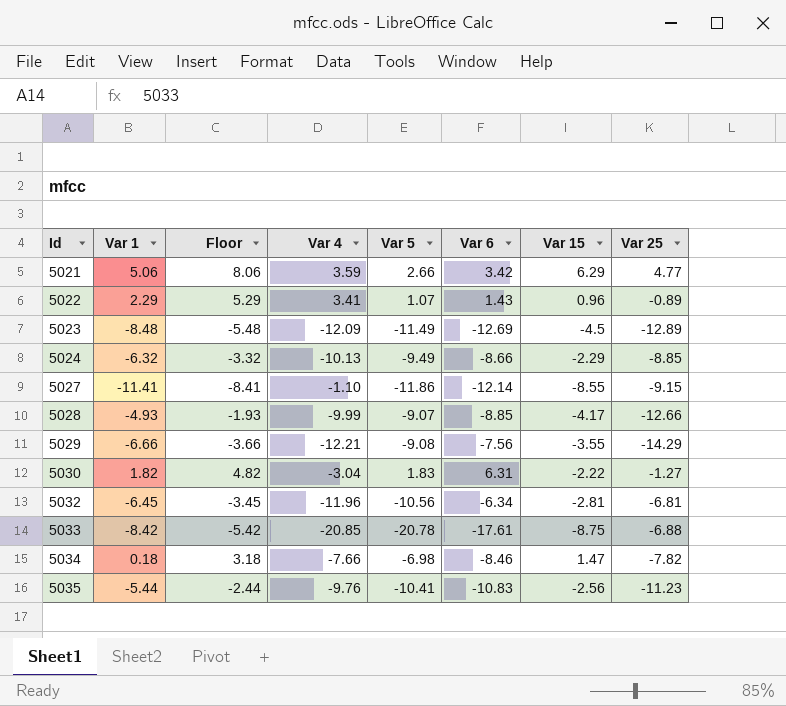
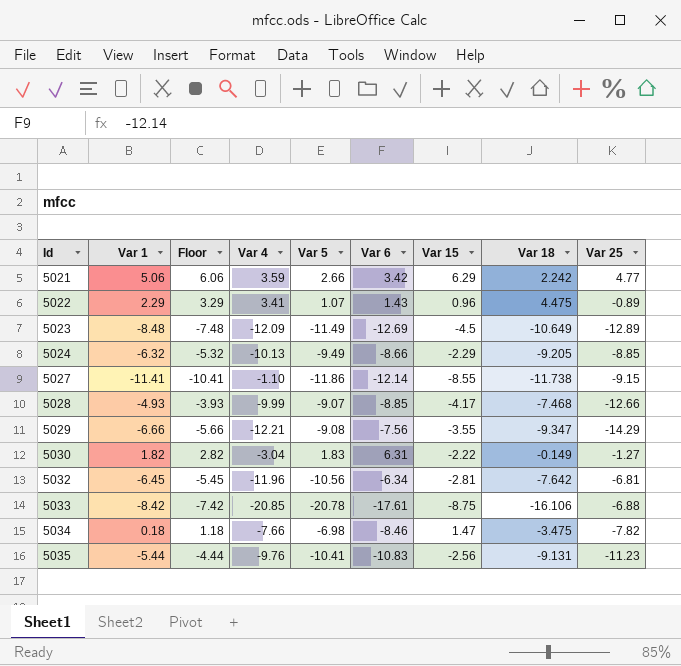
column Floor | formula: [Var 1] + 3 -> [Var 1] + 1
column Var 18 | position: none -> 8

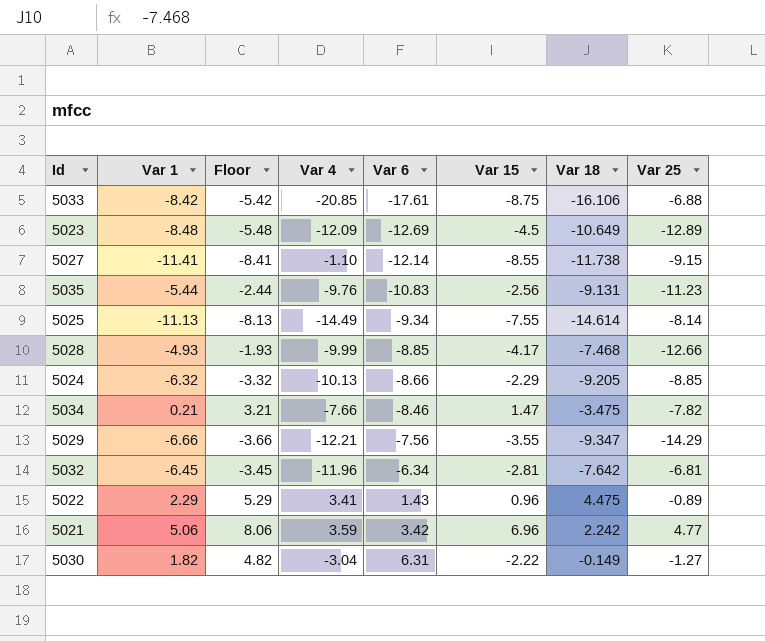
row order: Id ascending -> Var 6 ascending
column Var 5 | position: 5 -> none
column Floor | formula: [Var 1] + 1 -> [Var 1] + 3
row 5025: none -> -11.13 | -8.13 | -14.49 | -9.34 | -7.55 | -14.614 | -8.14
5034 | Var 1: 0.18 -> 0.21
5021 | Var 15: 6.29 -> 6.96

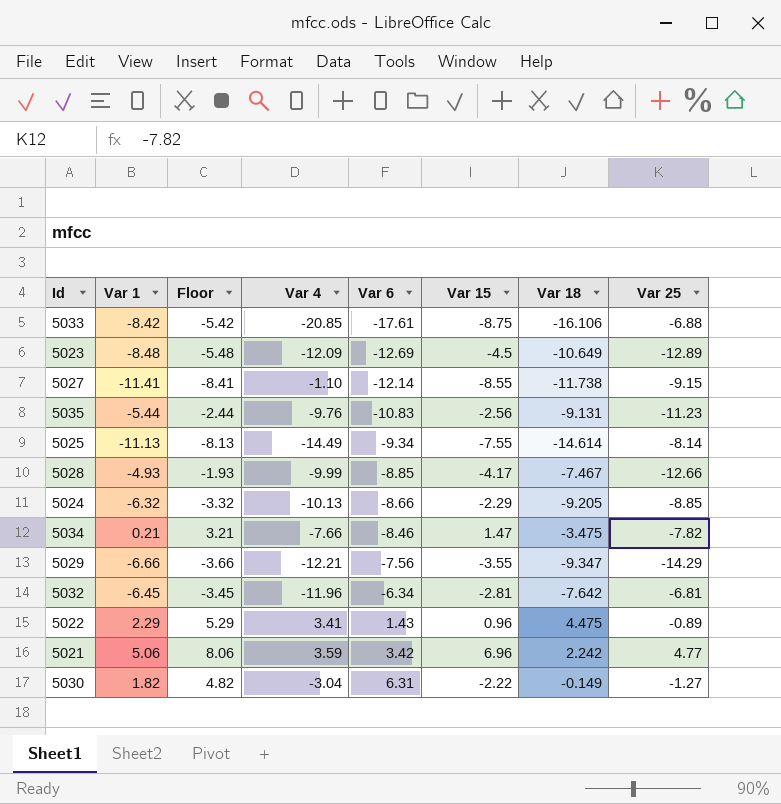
5028 | Var 18: -7.468 -> -7.467

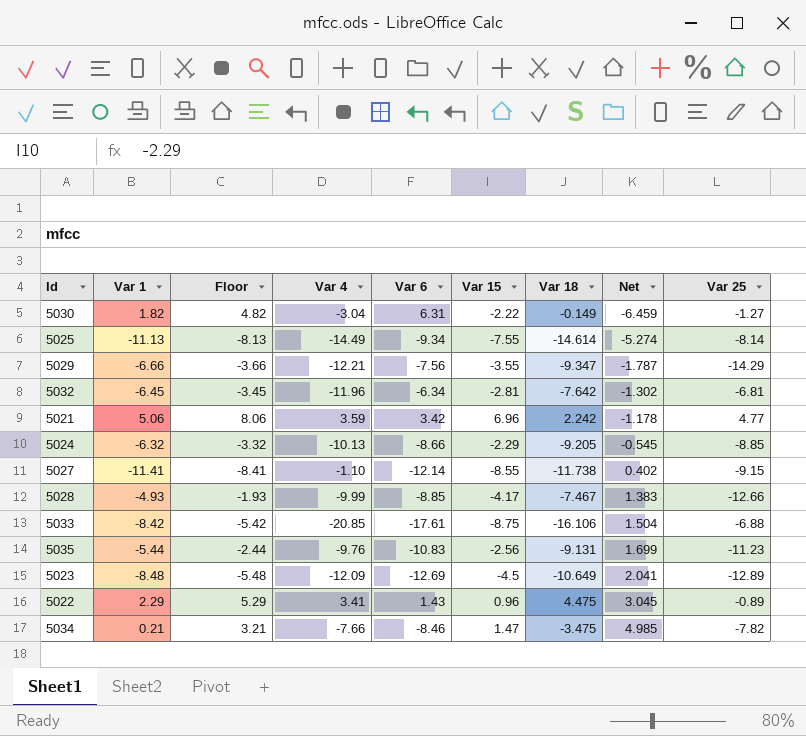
row order: Var 6 ascending -> Net ascending
column Net | formula: none -> [Var 18] - [Var 6]

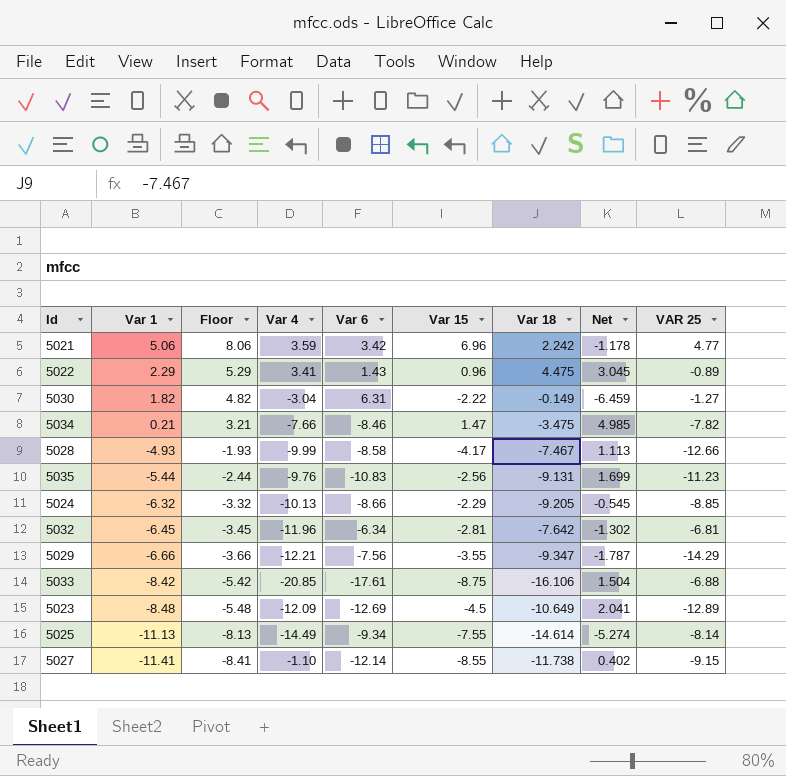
row order: Net ascending -> Var 1 descending
column name: Var 25 -> VAR 25
5028 | Var 6: -8.85 -> -8.58
5028 | Net: 1.383 -> 1.113

